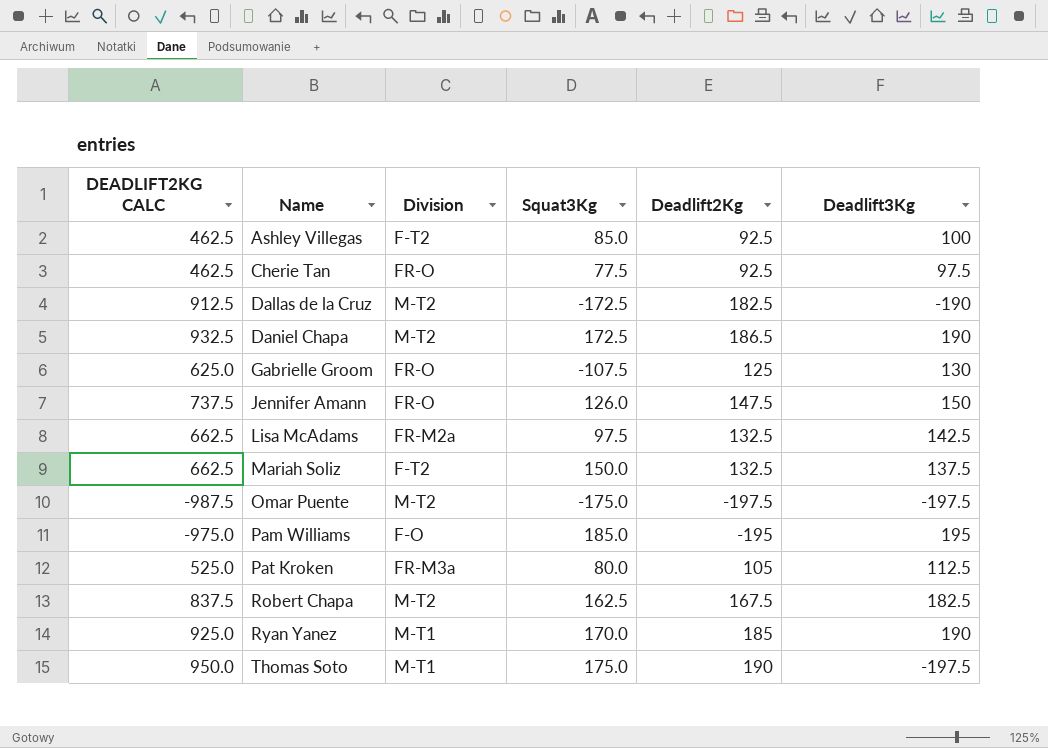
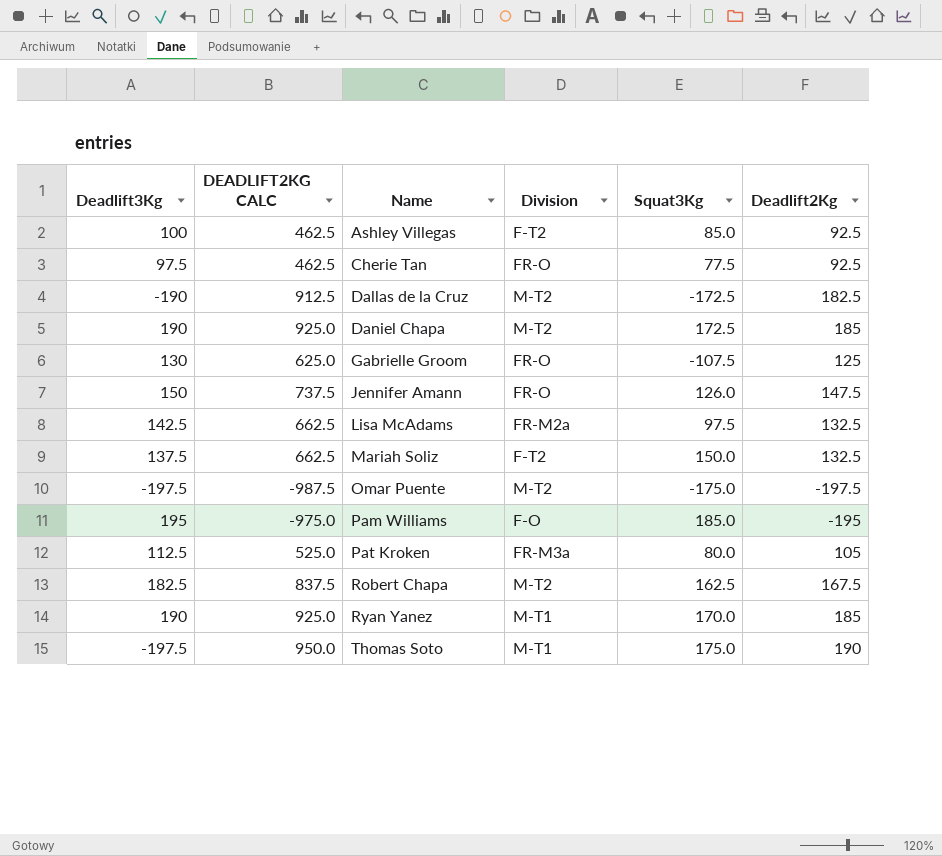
column Deadlift3Kg | position: 6 -> 1
Daniel Chapa | DEADLIFT2KG CALC: 932.5 -> 925.0
Daniel Chapa | Deadlift2Kg: 186.5 -> 185

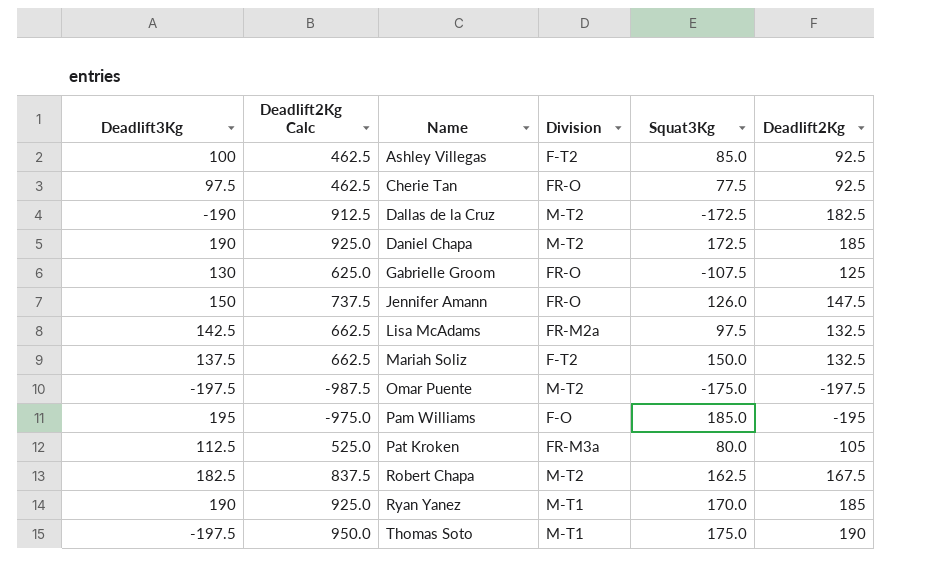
column name: DEADLIFT2KG CALC -> Deadlift2Kg Calc

